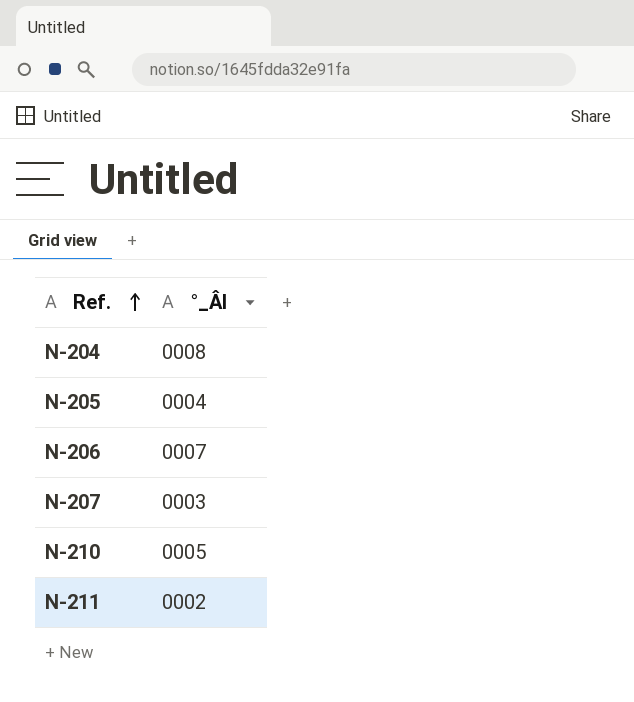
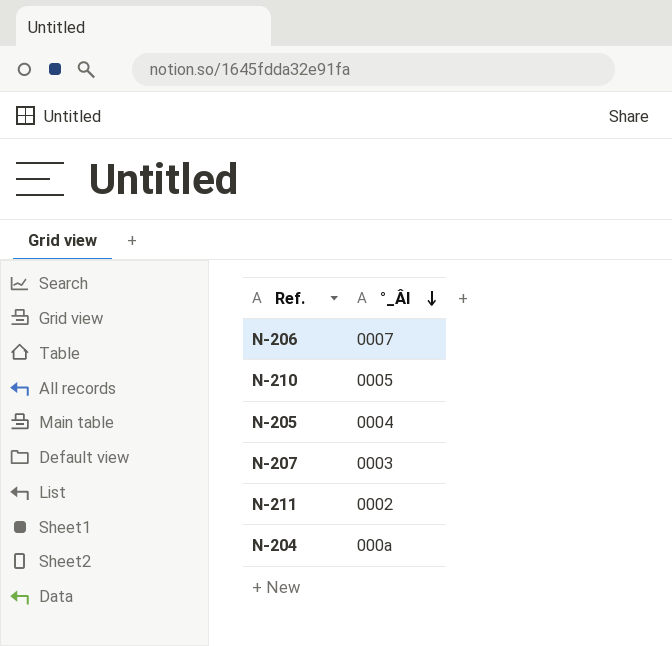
row order: Ref. ascending -> °_ÂI descending
N-204 | °_ÂI: 0008 -> 000a

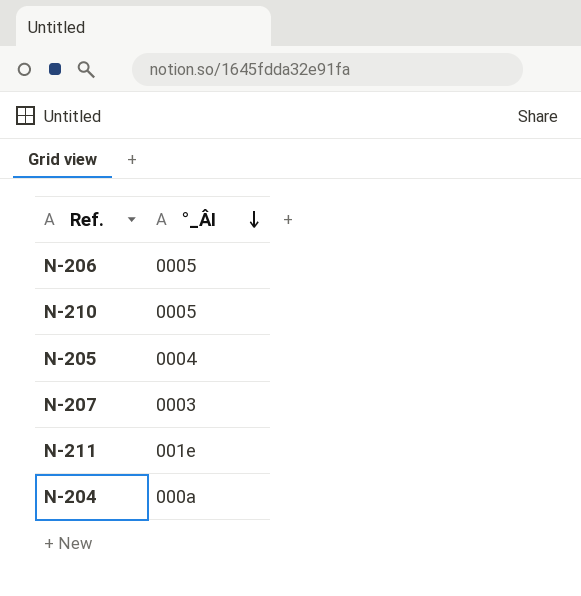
N-206 | °_ÂI: 0007 -> 0005
N-211 | °_ÂI: 0002 -> 001e

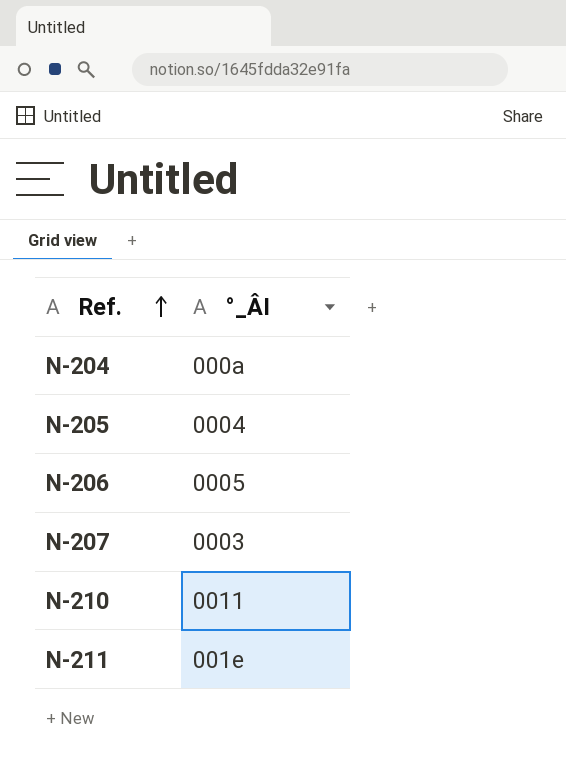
row order: °_ÂI descending -> Ref. ascending
N-210 | °_ÂI: 0005 -> 0011

